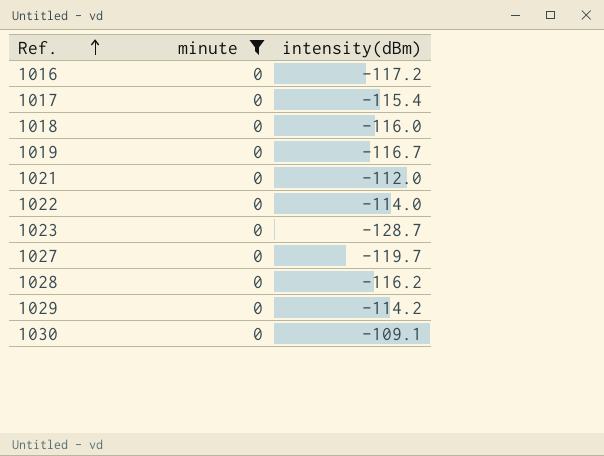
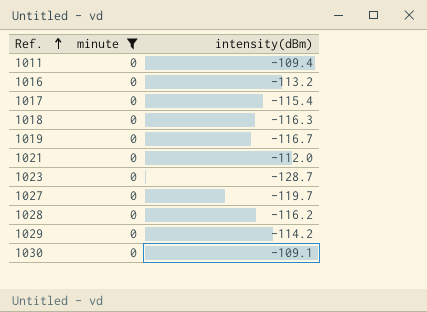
row 1022: 0 | -114.0 -> none
row 1011: none -> 0 | -109.4
1016 | intensity(dBm): -117.2 -> -113.2
1018 | intensity(dBm): -116.0 -> -116.3

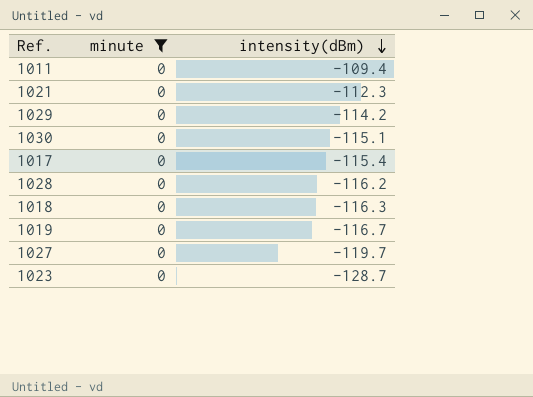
row order: Ref. ascending -> intensity(dBm) descending
row 1016: 0 | -113.2 -> none
1021 | intensity(dBm): -112.0 -> -112.3
1030 | intensity(dBm): -109.1 -> -115.1

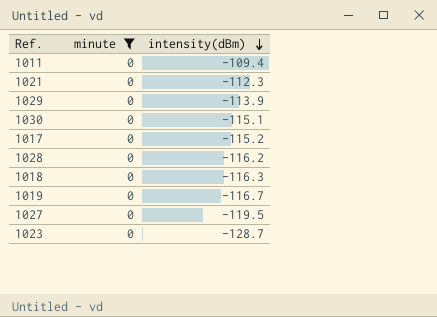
1029 | intensity(dBm): -114.2 -> -113.9
1017 | intensity(dBm): -115.4 -> -115.2
1027 | intensity(dBm): -119.7 -> -119.5

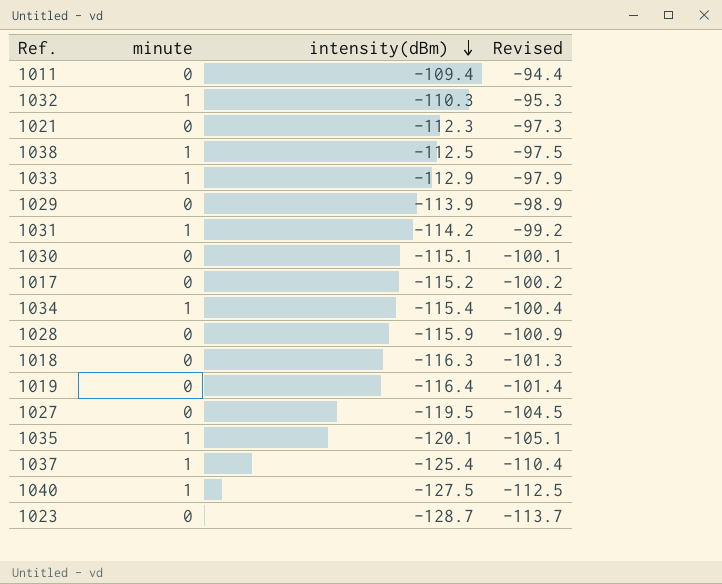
filter: minute = 0 -> none
column Revised | formula: none -> [intensity(dBm)] + 15
1028 | intensity(dBm): -116.2 -> -115.9
1019 | intensity(dBm): -116.7 -> -116.4

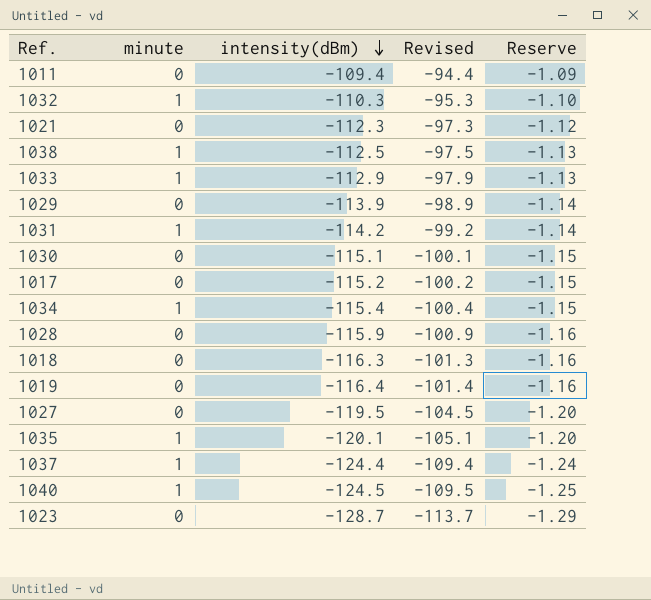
column Reserve | formula: none -> [intensity(dBm)] * 0.01
1037 | intensity(dBm): -125.4 -> -124.4
1037 | Revised: -110.4 -> -109.4
1040 | intensity(dBm): -127.5 -> -124.5
1040 | Revised: -112.5 -> -109.5

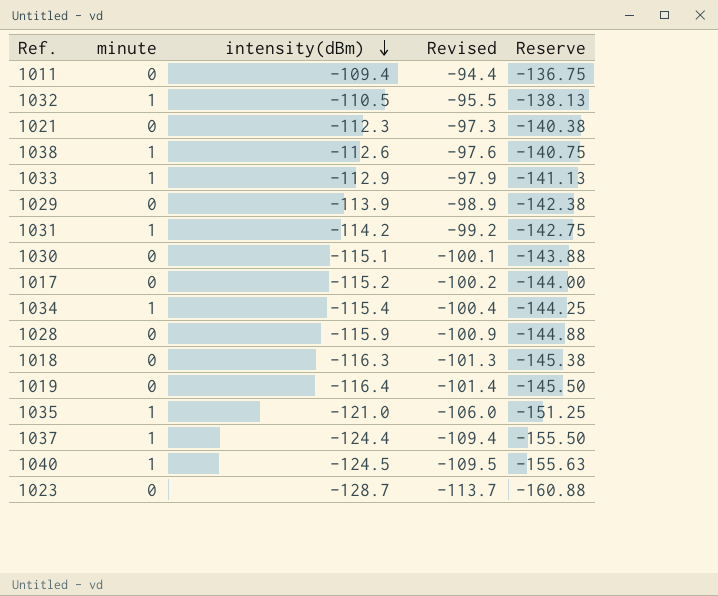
column Reserve | formula: [intensity(dBm)] * 0.01 -> [intensity(dBm)] * 1.25
row 1027: 0 | -119.5 | -104.5 | -1.20 -> none
1032 | intensity(dBm): -110.3 -> -110.5
1032 | Revised: -95.3 -> -95.5
1038 | intensity(dBm): -112.5 -> -112.6
1038 | Revised: -97.5 -> -97.6
1035 | intensity(dBm): -120.1 -> -121.0
1035 | Revised: -105.1 -> -106.0

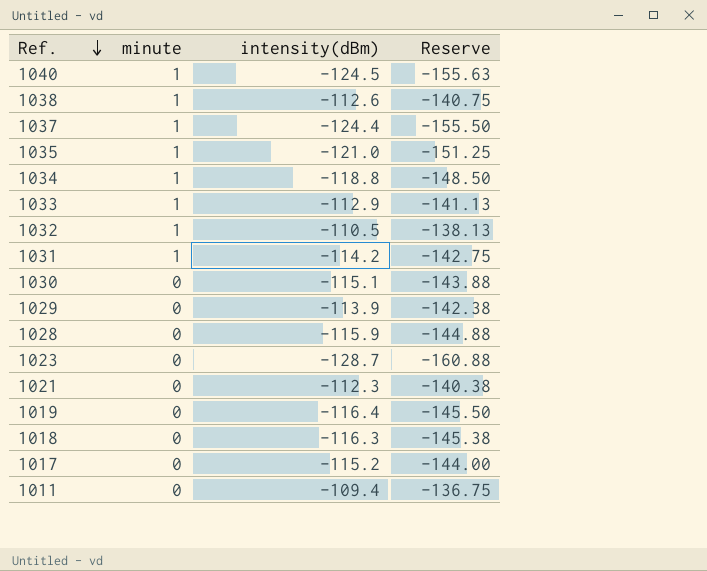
row order: intensity(dBm) descending -> Ref. descending
column Revised | formula: [intensity(dBm)] + 15 -> none
1034 | intensity(dBm): -115.4 -> -118.8
1034 | Reserve: -144.25 -> -148.50

